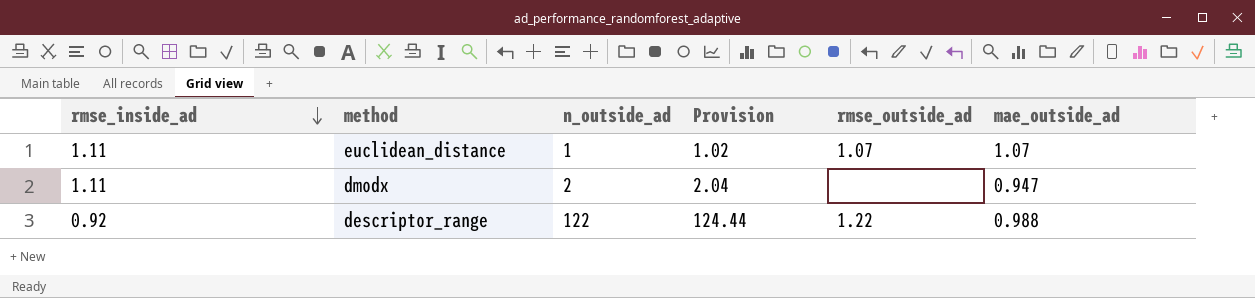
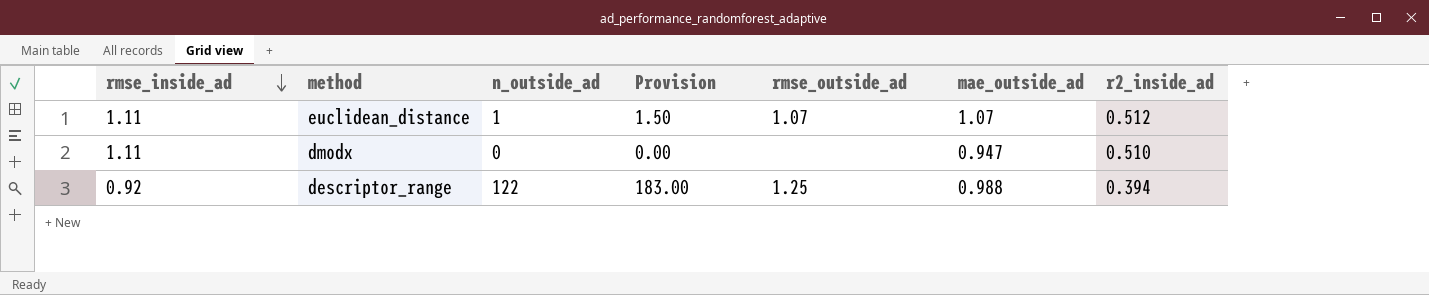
column Provision | formula: [n_outside_ad] * 1.02 -> [n_outside_ad] * 1.5
column r2_inside_ad | position: none -> 7
dmodx | n_outside_ad: 2 -> 0
descriptor_range | rmse_outside_ad: 1.22 -> 1.25

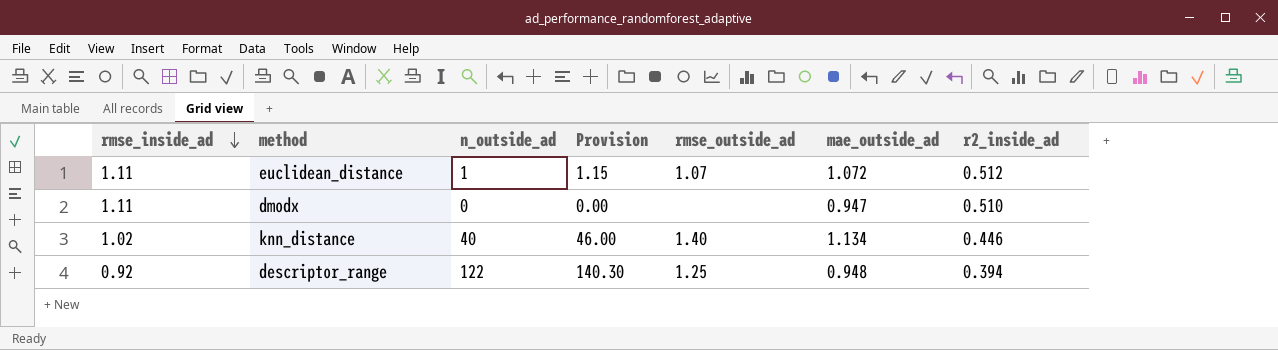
column Provision | formula: [n_outside_ad] * 1.5 -> [n_outside_ad] * 1.15
euclidean_distance | mae_outside_ad: 1.07 -> 1.072
row knn_distance: none -> 1.02 | 40 | 46.00 | 1.40 | 1.134 | 0.446
descriptor_range | mae_outside_ad: 0.988 -> 0.948

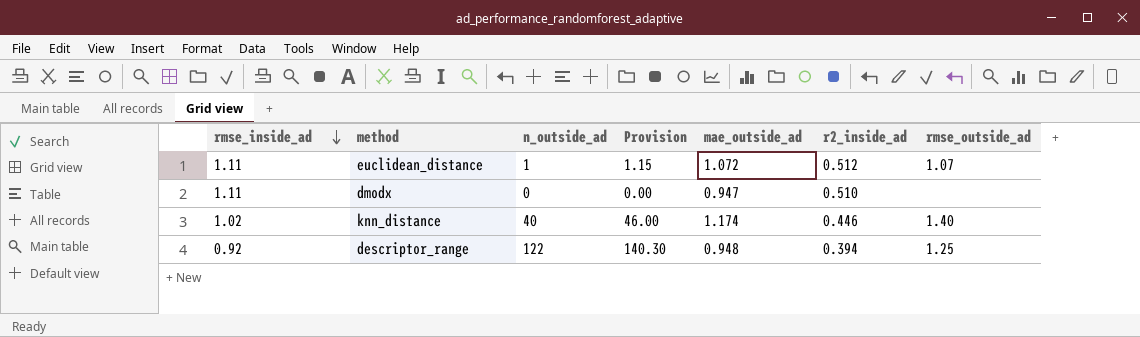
column rmse_outside_ad | position: 5 -> 7
knn_distance | mae_outside_ad: 1.134 -> 1.174

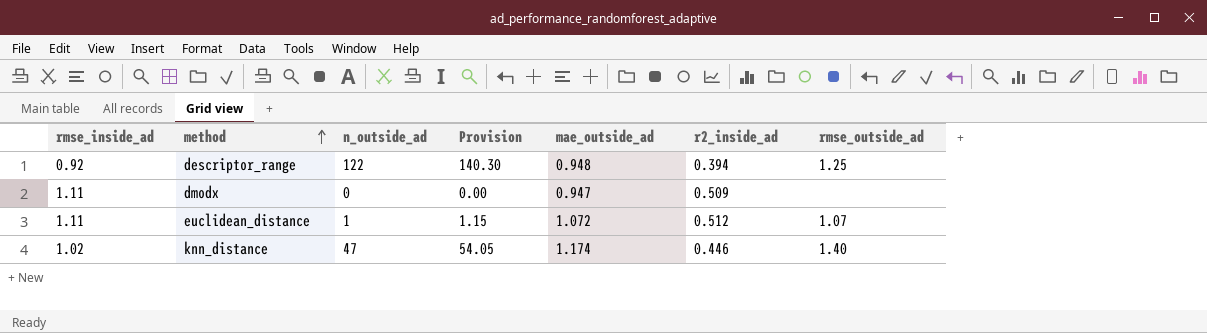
row order: rmse_inside_ad descending -> method ascending
dmodx | r2_inside_ad: 0.510 -> 0.509
knn_distance | n_outside_ad: 40 -> 47
knn_distance | Provision: 46.00 -> 54.05

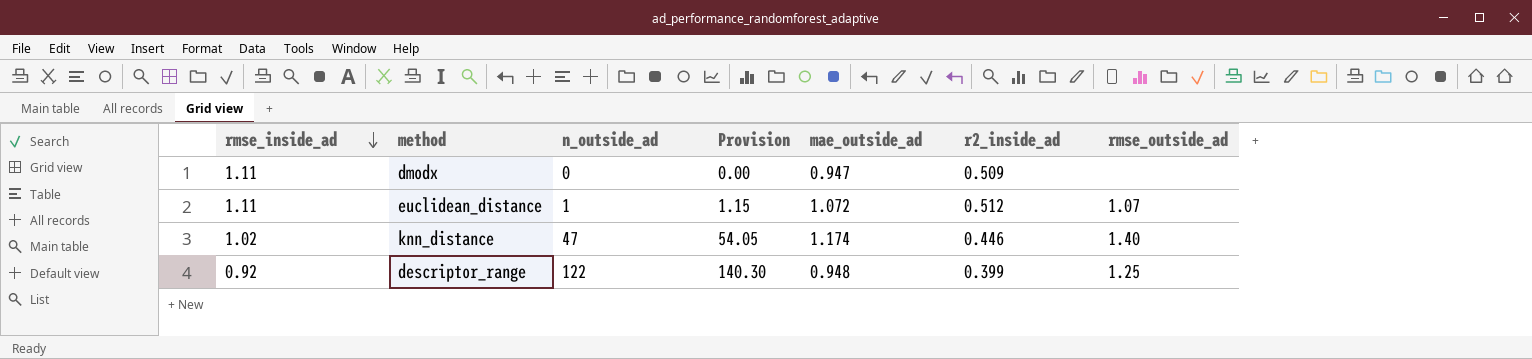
row order: method ascending -> rmse_inside_ad descending
descriptor_range | r2_inside_ad: 0.394 -> 0.399

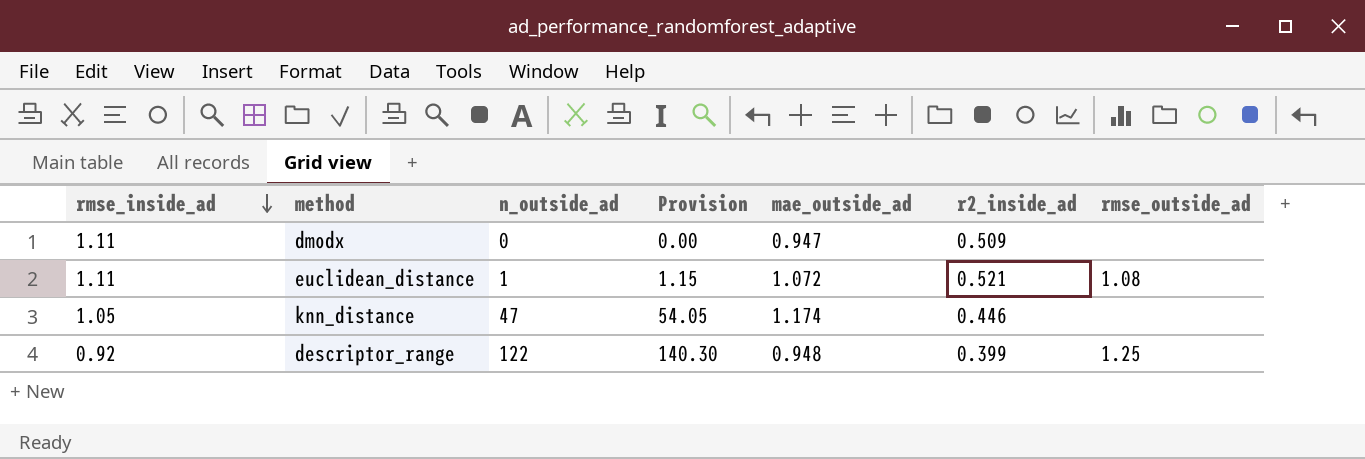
euclidean_distance | r2_inside_ad: 0.512 -> 0.521
euclidean_distance | rmse_outside_ad: 1.07 -> 1.08
knn_distance | rmse_inside_ad: 1.02 -> 1.05
knn_distance | rmse_outside_ad: 1.40 -> none

